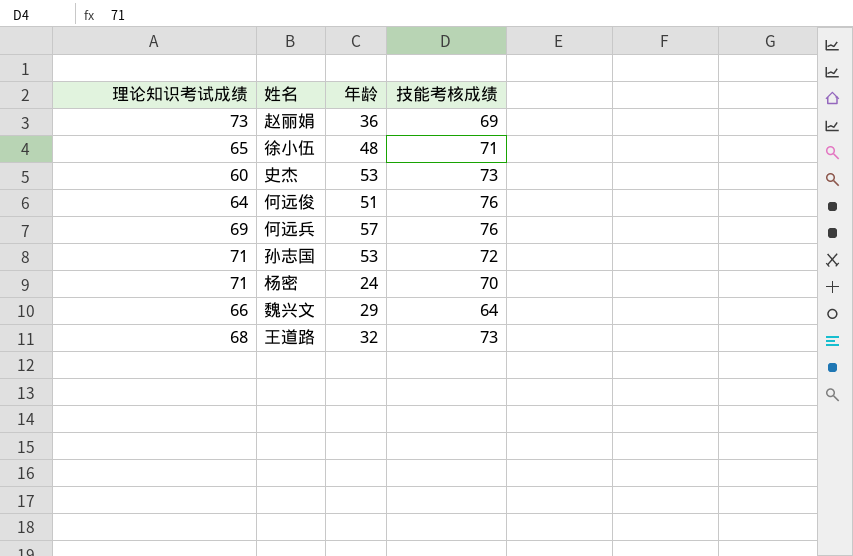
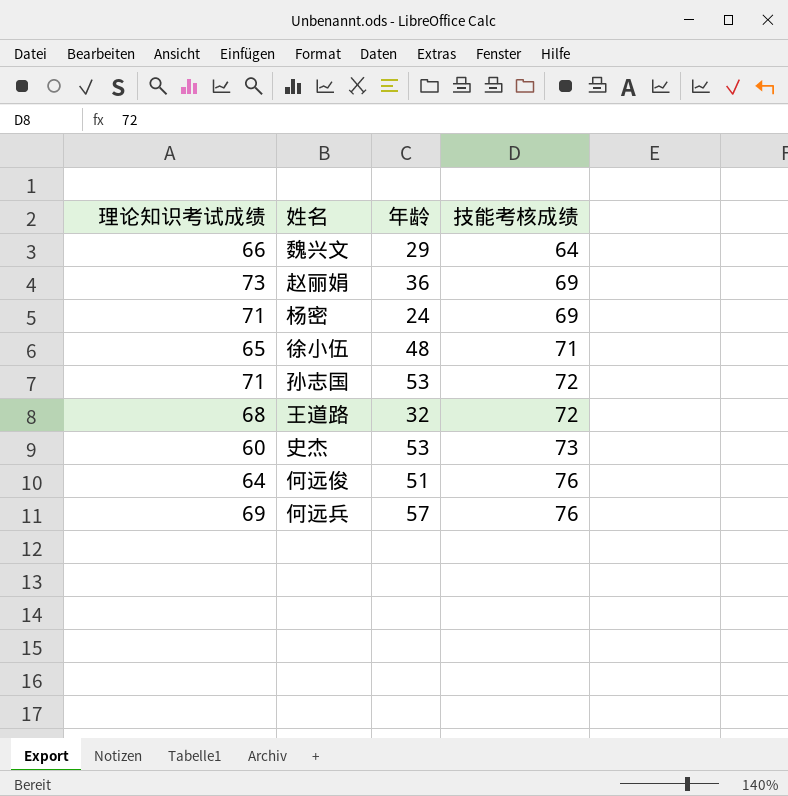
row order: none -> 技能考核成绩 ascending
杨密 | 技能考核成绩: 70 -> 69
王道路 | 技能考核成绩: 73 -> 72

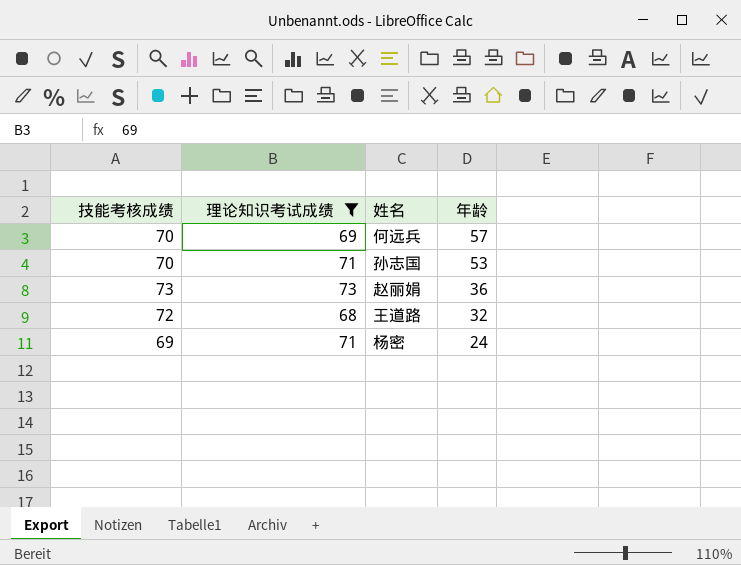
filter: none -> 理论知识考试成绩 >= 68
row order: 技能考核成绩 ascending -> 年龄 descending
column 技能考核成绩 | position: 4 -> 1
何远兵 | 技能考核成绩: 76 -> 70
孙志国 | 技能考核成绩: 72 -> 70
赵丽娟 | 技能考核成绩: 69 -> 73

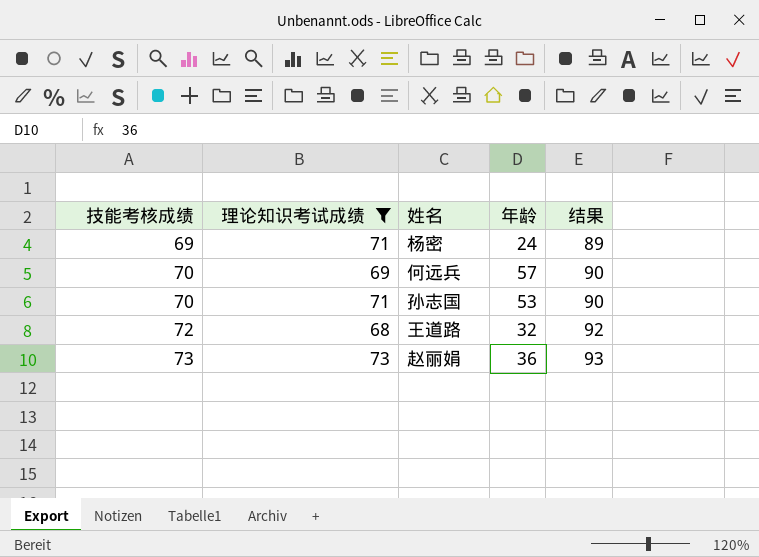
row order: 年龄 descending -> 技能考核成绩 ascending
column 结果 | formula: none -> [技能考核成绩] + 20

